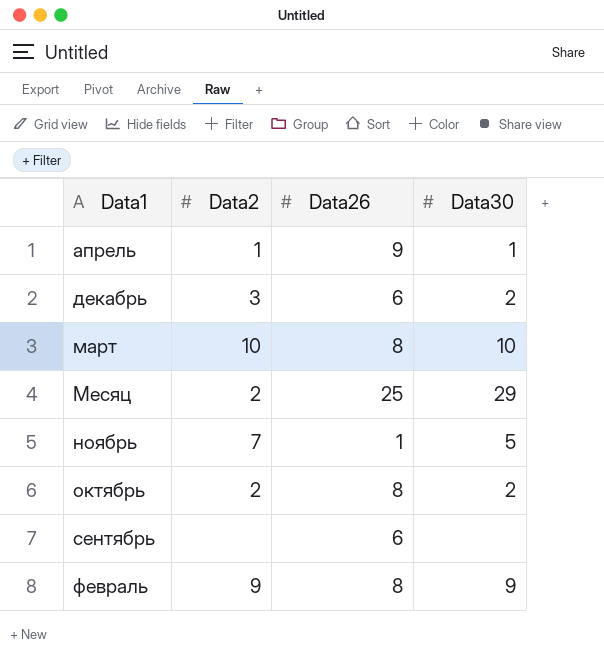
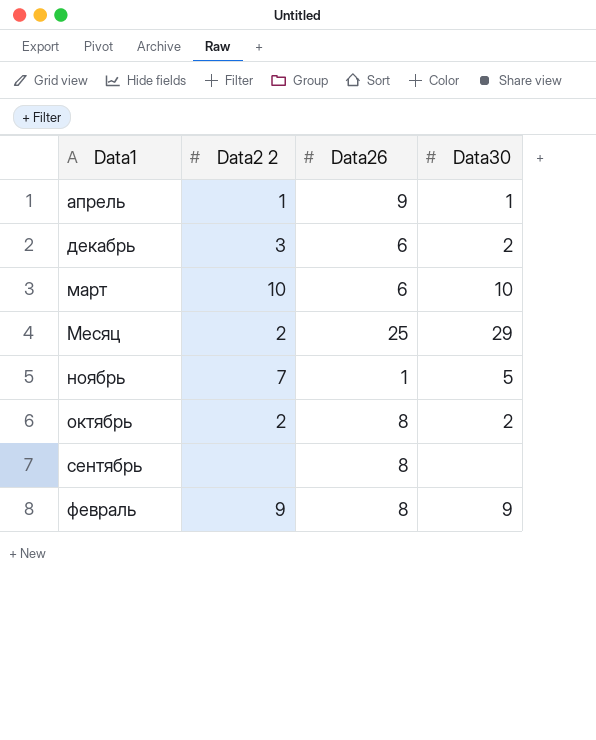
column name: Data2 -> Data2 2
март | Data26: 8 -> 6
сентябрь | Data26: 6 -> 8

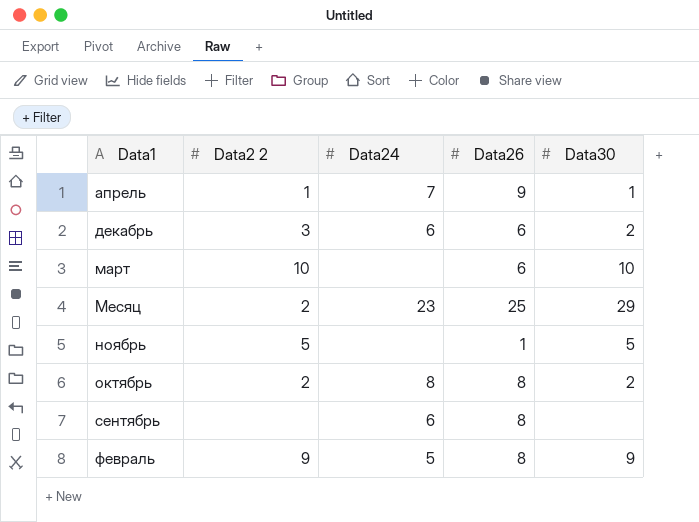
column Data24 | position: none -> 3
ноябрь | Data2 2: 7 -> 5

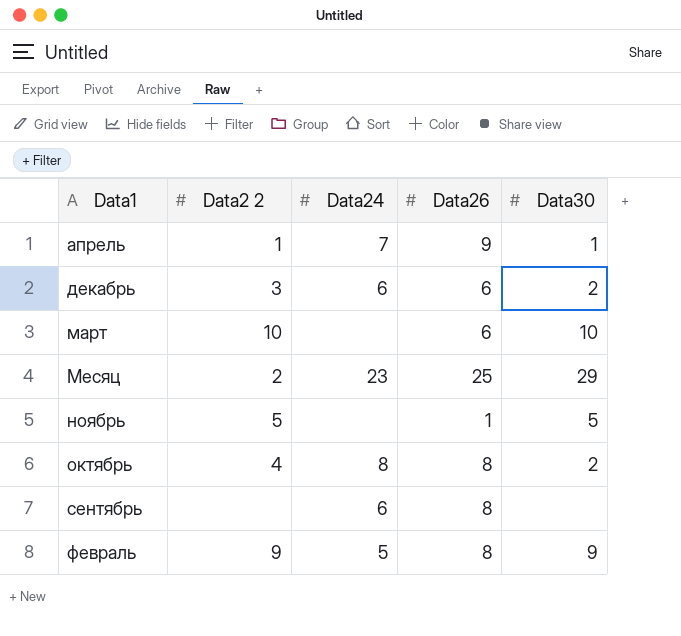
октябрь | Data2 2: 2 -> 4

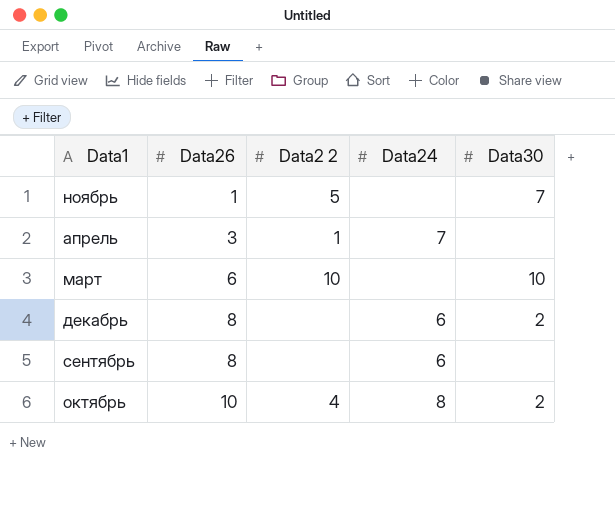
row order: Data1 ascending -> Data26 ascending
column Data26 | position: 4 -> 2
row Месяц: 2 | 23 | 25 | 29 -> none
row февраль: 9 | 5 | 8 | 9 -> none
ноябрь | Data30: 5 -> 7
апрель | Data26: 9 -> 3
апрель | Data30: 1 -> none
декабрь | Data26: 6 -> 8
декабрь | Data2 2: 3 -> none
октябрь | Data26: 8 -> 10

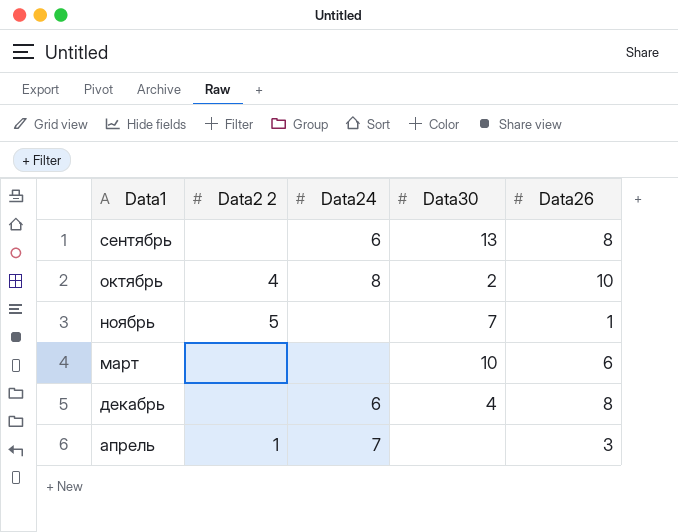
row order: Data26 ascending -> Data1 descending
column Data26 | position: 2 -> 5
сентябрь | Data30: none -> 13
март | Data2 2: 10 -> none
декабрь | Data30: 2 -> 4

